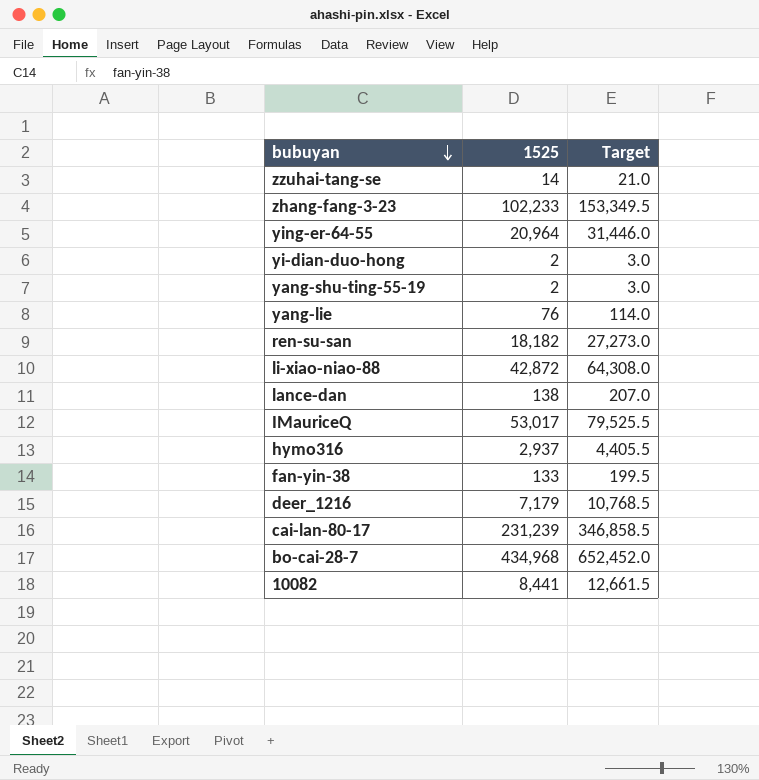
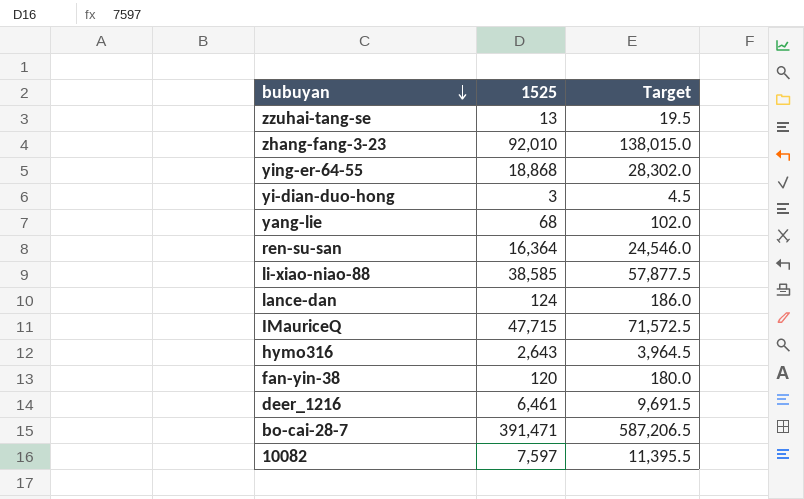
row yang-shu-ting-55-19: 2 | 3.0 -> none
row cai-lan-80-17: 231,239 | 346,858.5 -> none
zzuhai-tang-se | 1525: 14 -> 13
zzuhai-tang-se | Target: 21.0 -> 19.5
zhang-fang-3-23 | 1525: 102,233 -> 92,010
zhang-fang-3-23 | Target: 153,349.5 -> 138,015.0
ying-er-64-55 | 1525: 20,964 -> 18,868
ying-er-64-55 | Target: 31,446.0 -> 28,302.0
yi-dian-duo-hong | 1525: 2 -> 3
yi-dian-duo-hong | Target: 3.0 -> 4.5
yang-lie | 1525: 76 -> 68
yang-lie | Target: 114.0 -> 102.0
ren-su-san | 1525: 18,182 -> 16,364
ren-su-san | Target: 27,273.0 -> 24,546.0
li-xiao-niao-88 | 1525: 42,872 -> 38,585
li-xiao-niao-88 | Target: 64,308.0 -> 57,877.5
lance-dan | 1525: 138 -> 124
lance-dan | Target: 207.0 -> 186.0
IMauriceQ | 1525: 53,017 -> 47,715
IMauriceQ | Target: 79,525.5 -> 71,572.5
hymo316 | 1525: 2,937 -> 2,643
hymo316 | Target: 4,405.5 -> 3,964.5
fan-yin-38 | 1525: 133 -> 120
fan-yin-38 | Target: 199.5 -> 180.0
deer_1216 | 1525: 7,179 -> 6,461
deer_1216 | Target: 10,768.5 -> 9,691.5
bo-cai-28-7 | 1525: 434,968 -> 391,471
bo-cai-28-7 | Target: 652,452.0 -> 587,206.5
10082 | 1525: 8,441 -> 7,597
10082 | Target: 12,661.5 -> 11,395.5

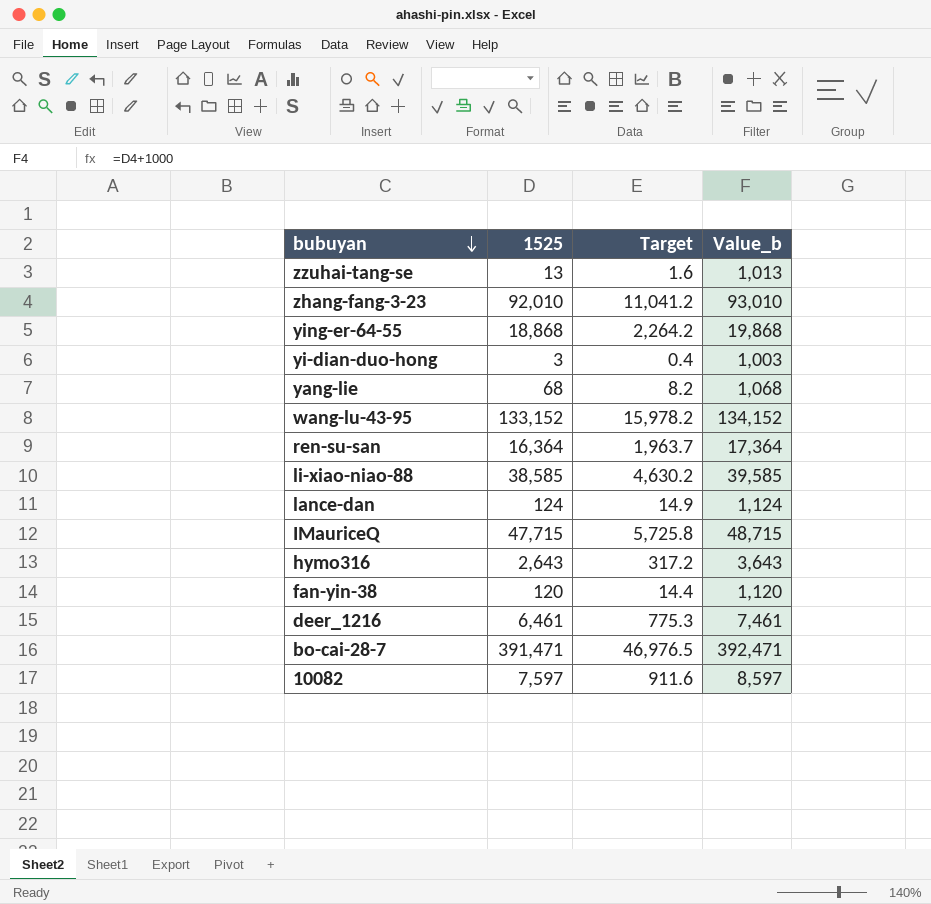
column Target | formula: [1525] * 1.5 -> [1525] * 0.12
column Value_b | formula: none -> [1525] + 1000
row wang-lu-43-95: none -> 133,152 | 15,978.2 | 134,152

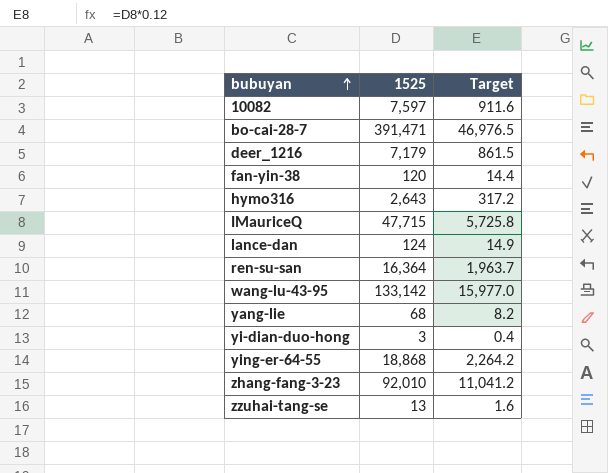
row order: bubuyan descending -> bubuyan ascending
column Value_b | formula: [1525] + 1000 -> none
row li-xiao-niao-88: 38,585 | 4,630.2 | 39,585 -> none
deer_1216 | 1525: 6,461 -> 7,179
deer_1216 | Target: 775.3 -> 861.5
wang-lu-43-95 | 1525: 133,152 -> 133,142
wang-lu-43-95 | Target: 15,978.2 -> 15,977.0

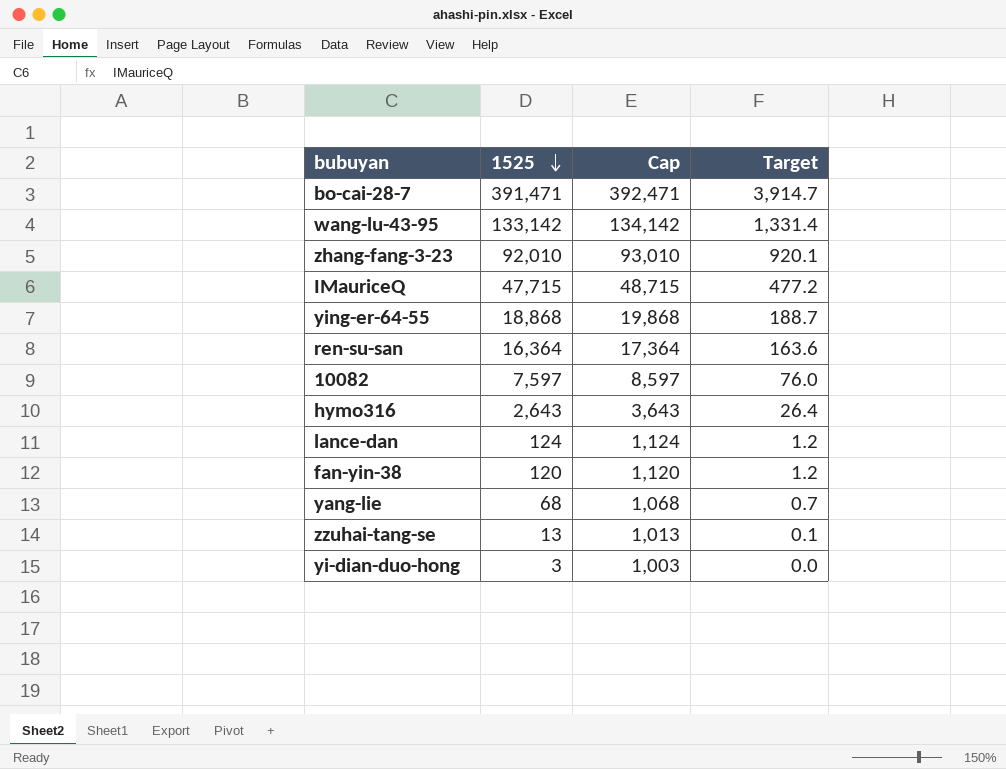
row order: bubuyan ascending -> 1525 descending
column Cap | formula: none -> [1525] + 1000
column Target | formula: [1525] * 0.12 -> [1525] * 0.01
row deer_1216: 7,179 | 861.5 -> none

